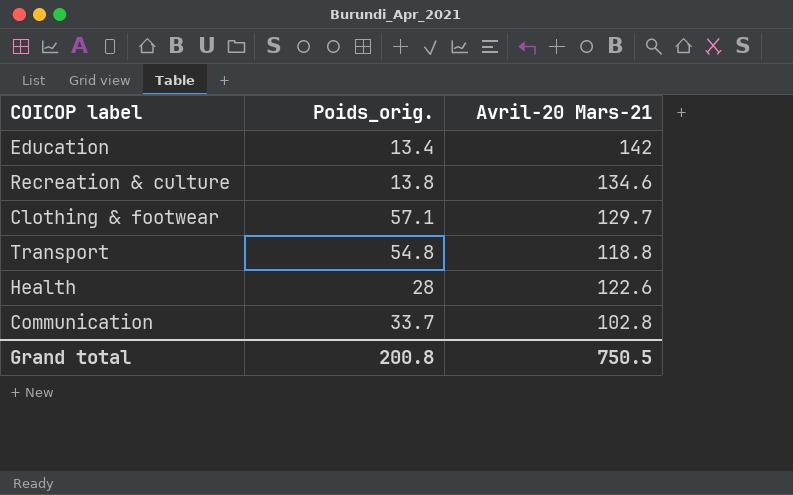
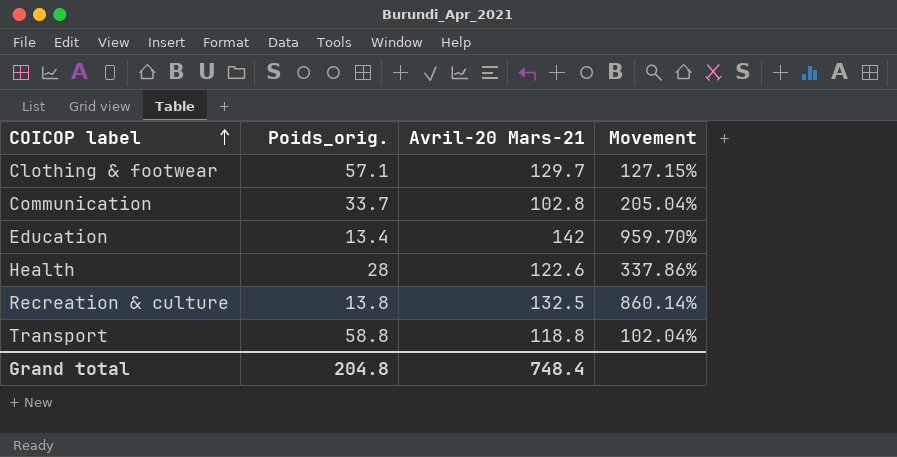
row order: none -> COICOP label ascending
column Movement | formula: none -> ([Avril-20 Mars-21] - [Poids_orig.]) / [Poids_orig.]
Recreation & culture | Avril-20 Mars-21: 134.6 -> 132.5
Transport | Poids_orig.: 54.8 -> 58.8
Grand total | Poids_orig.: 200.8 -> 204.8
Grand total | Avril-20 Mars-21: 750.5 -> 748.4

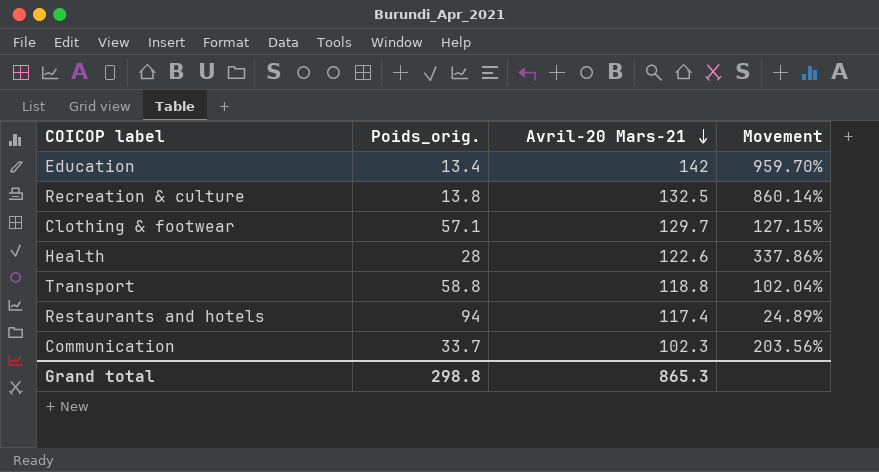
row order: COICOP label ascending -> Avril-20 Mars-21 descending
row Restaurants and hotels: none -> 94 | 117.4 | 24.89%
Communication | Avril-20 Mars-21: 102.8 -> 102.3
Communication | Movement: 205.04% -> 203.56%
Grand total | Poids_orig.: 204.8 -> 298.8
Grand total | Avril-20 Mars-21: 748.4 -> 865.3

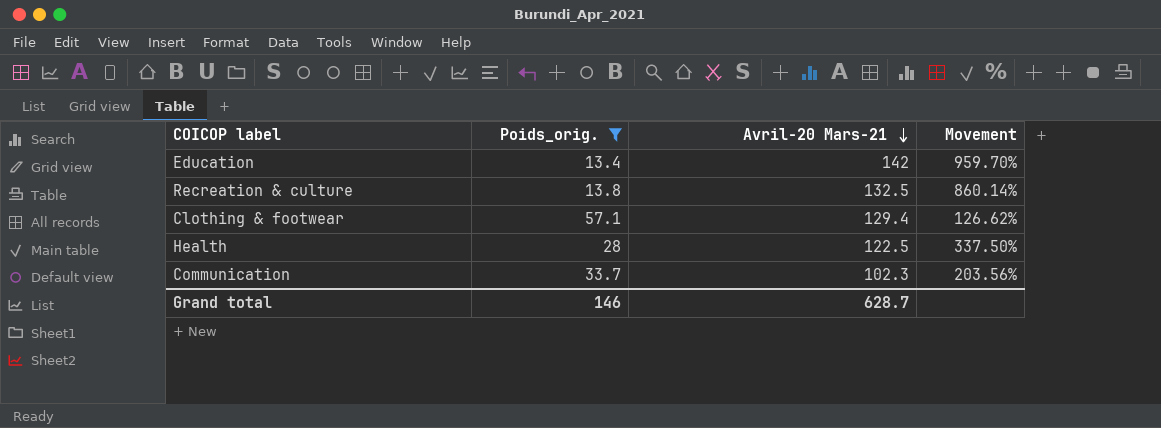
filter: none -> Poids_orig. <= 57.1
Clothing & footwear | Avril-20 Mars-21: 129.7 -> 129.4
Clothing & footwear | Movement: 127.15% -> 126.62%
Health | Avril-20 Mars-21: 122.6 -> 122.5
Health | Movement: 337.86% -> 337.50%
Grand total | Poids_orig.: 298.8 -> 146
Grand total | Avril-20 Mars-21: 865.3 -> 628.7

